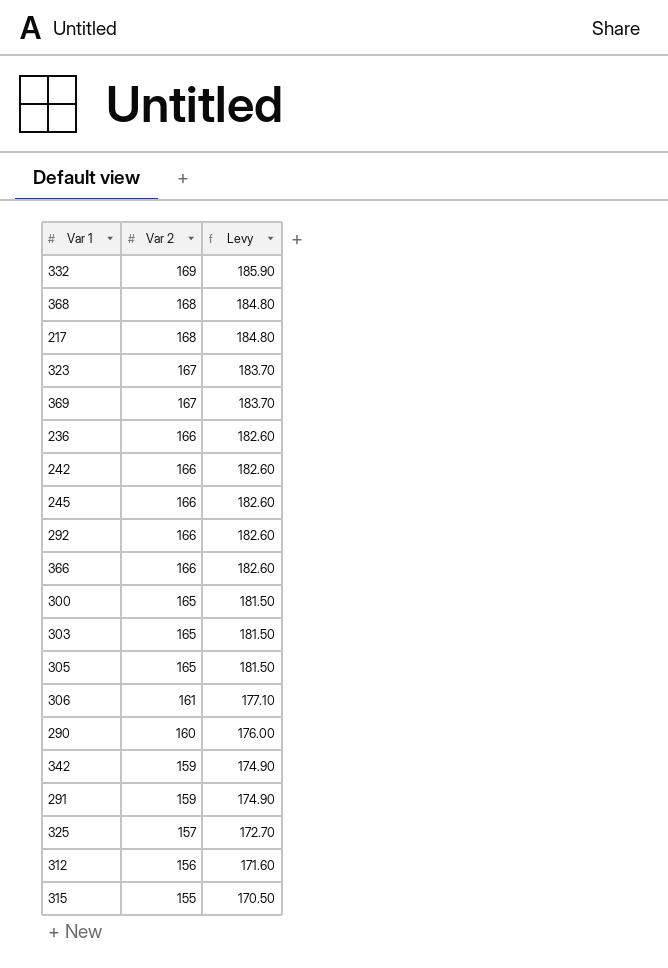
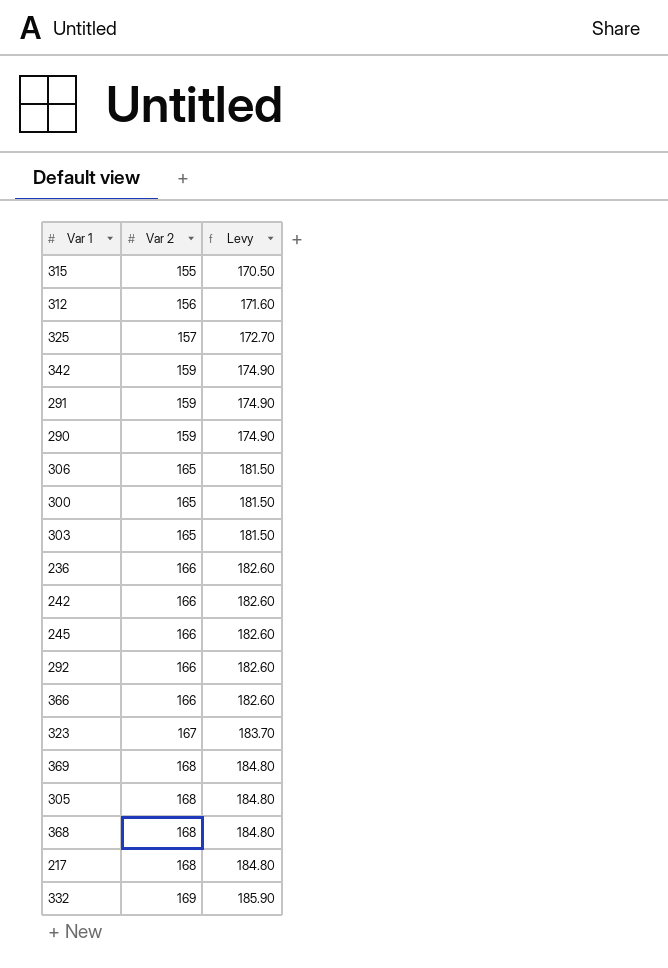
row order: Var 2 descending -> Var 2 ascending
290 | Var 2: 160 -> 159
290 | Levy: 176.00 -> 174.90
306 | Var 2: 161 -> 165
306 | Levy: 177.10 -> 181.50
369 | Var 2: 167 -> 168
369 | Levy: 183.70 -> 184.80
305 | Var 2: 165 -> 168
305 | Levy: 181.50 -> 184.80

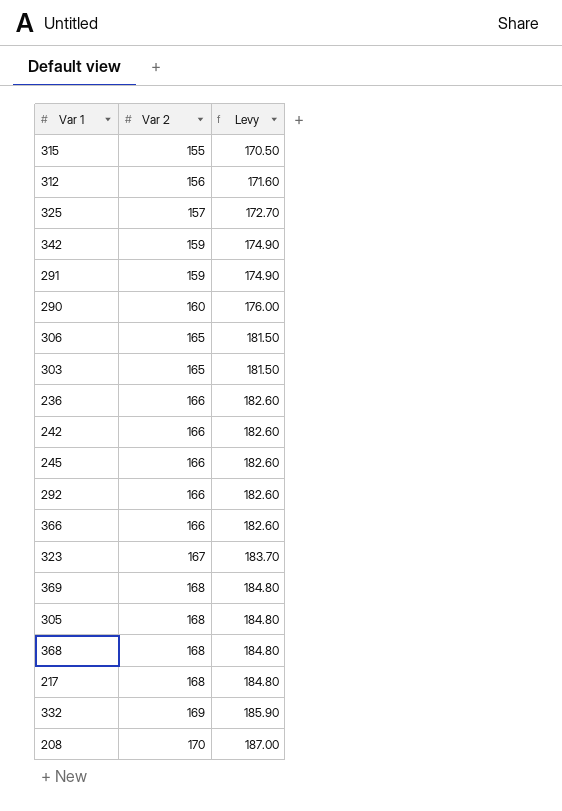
row 300: 165 | 181.50 -> none
290 | Var 2: 159 -> 160
290 | Levy: 174.90 -> 176.00
row 208: none -> 170 | 187.00

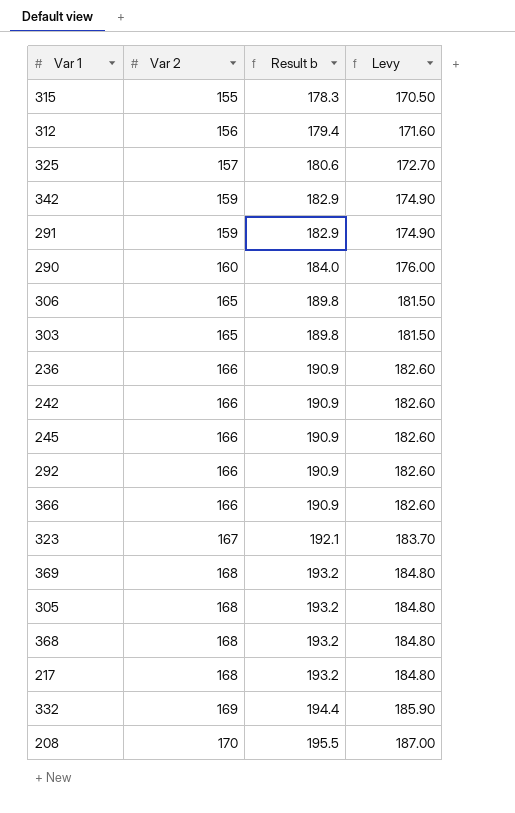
column Result b | formula: none -> [Var 2] * 1.15

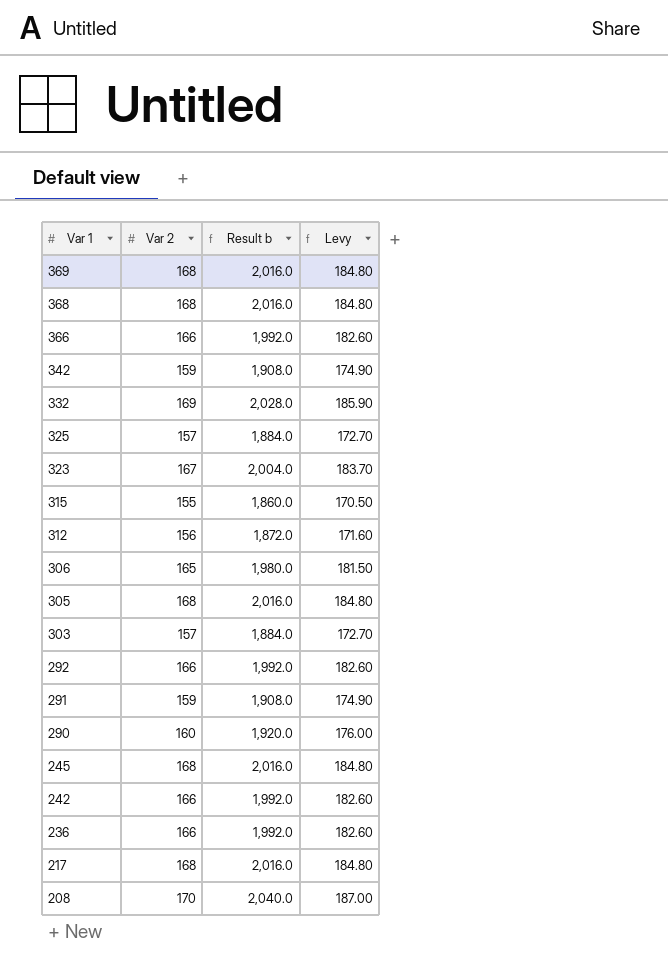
row order: Var 2 ascending -> Var 1 descending
column Result b | formula: [Var 2] * 1.15 -> [Var 2] * 12
303 | Var 2: 165 -> 157
303 | Levy: 181.50 -> 172.70
245 | Var 2: 166 -> 168
245 | Levy: 182.60 -> 184.80

